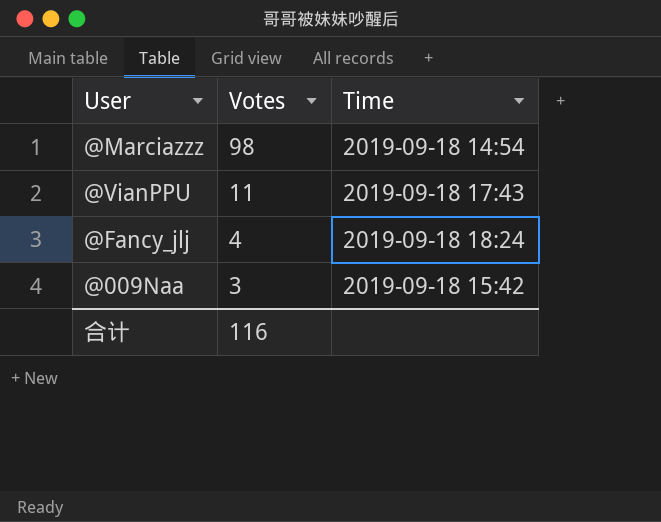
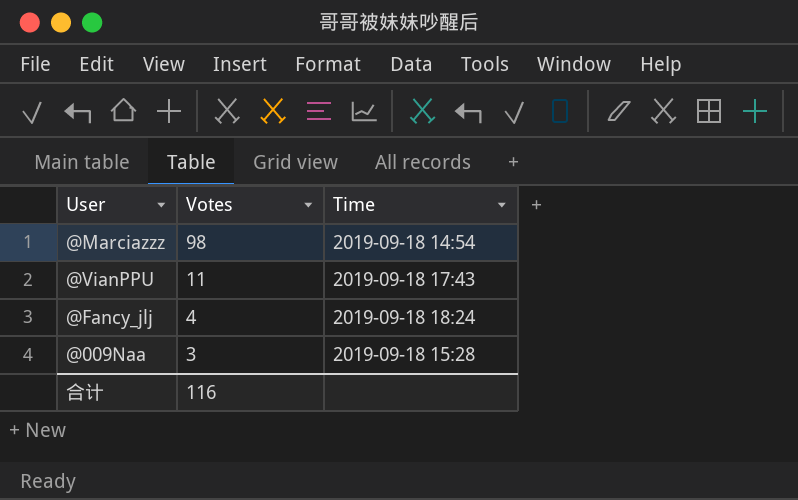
@009Naa | Time: 2019-09-18 15:42 -> 2019-09-18 15:28

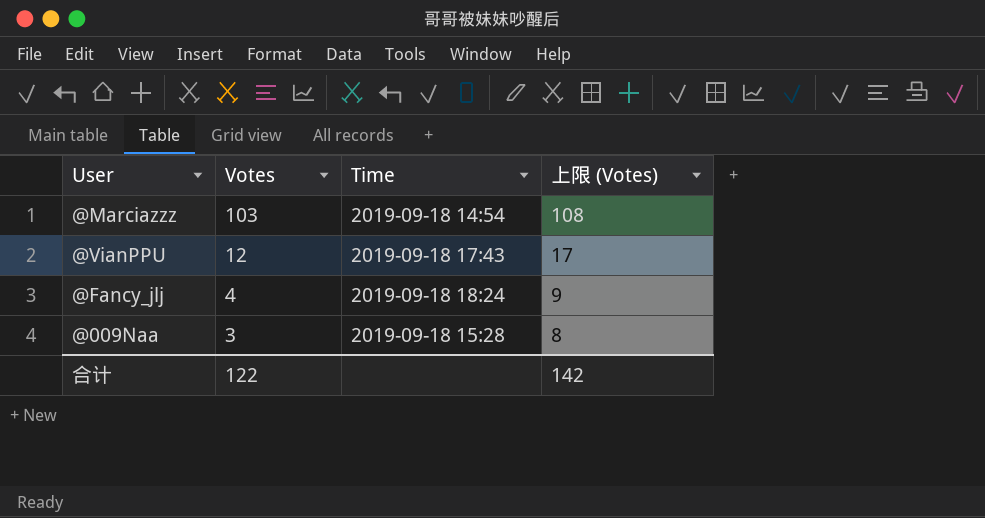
column 上限 (Votes) | formula: none -> [Votes] + 5
@Marciazzz | Votes: 98 -> 103
@VianPPU | Votes: 11 -> 12
合计 | Votes: 116 -> 122

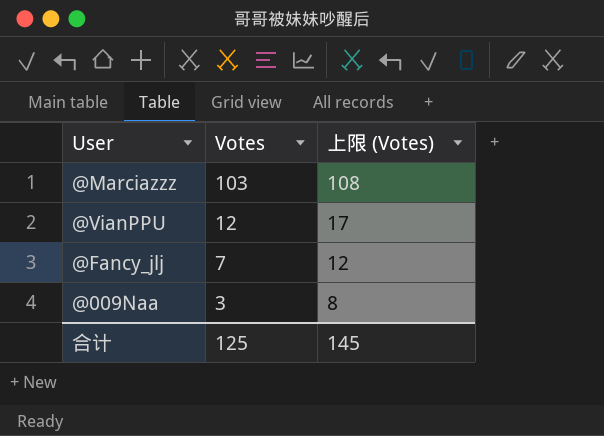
column Time | position: 3 -> none
@Fancy_jlj | Votes: 4 -> 7
@Fancy_jlj | 上限 (Votes): 9 -> 12
合计 | Votes: 122 -> 125
合计 | 上限 (Votes): 142 -> 145

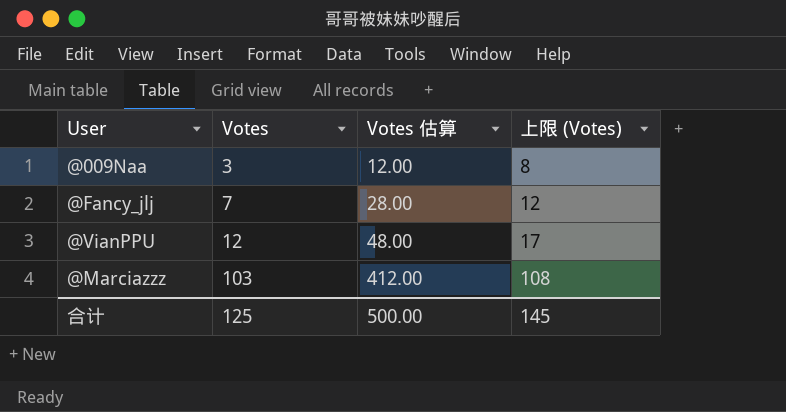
row order: Votes descending -> Votes ascending
column Votes 估算 | formula: none -> [Votes] * 4

